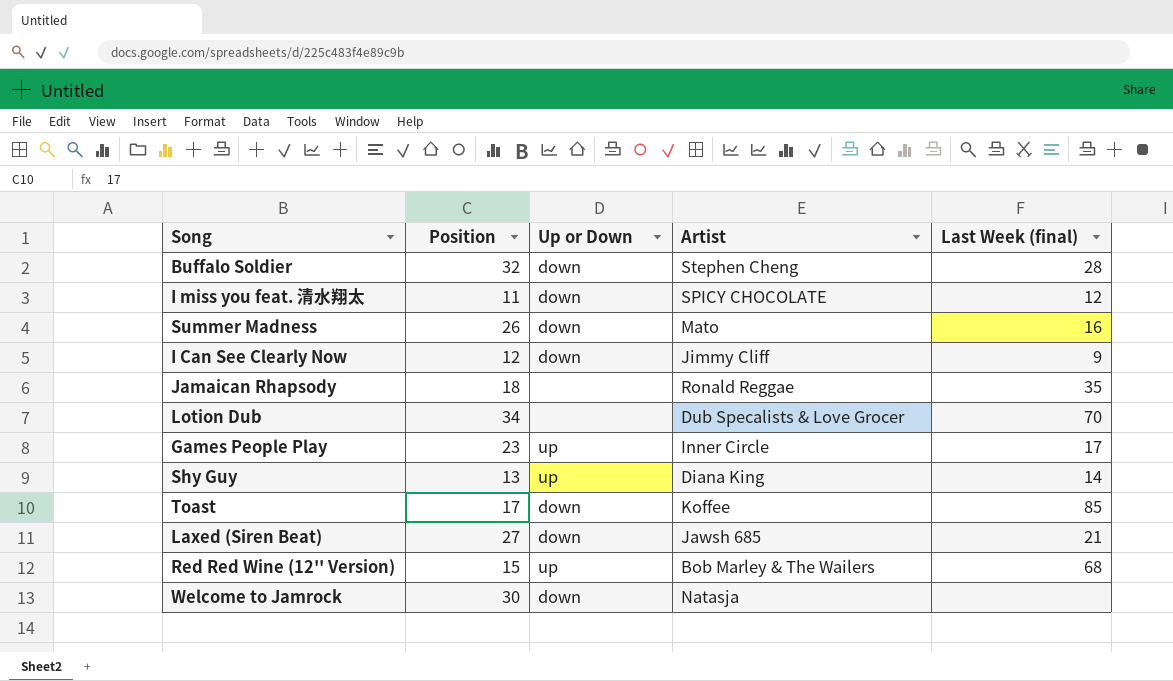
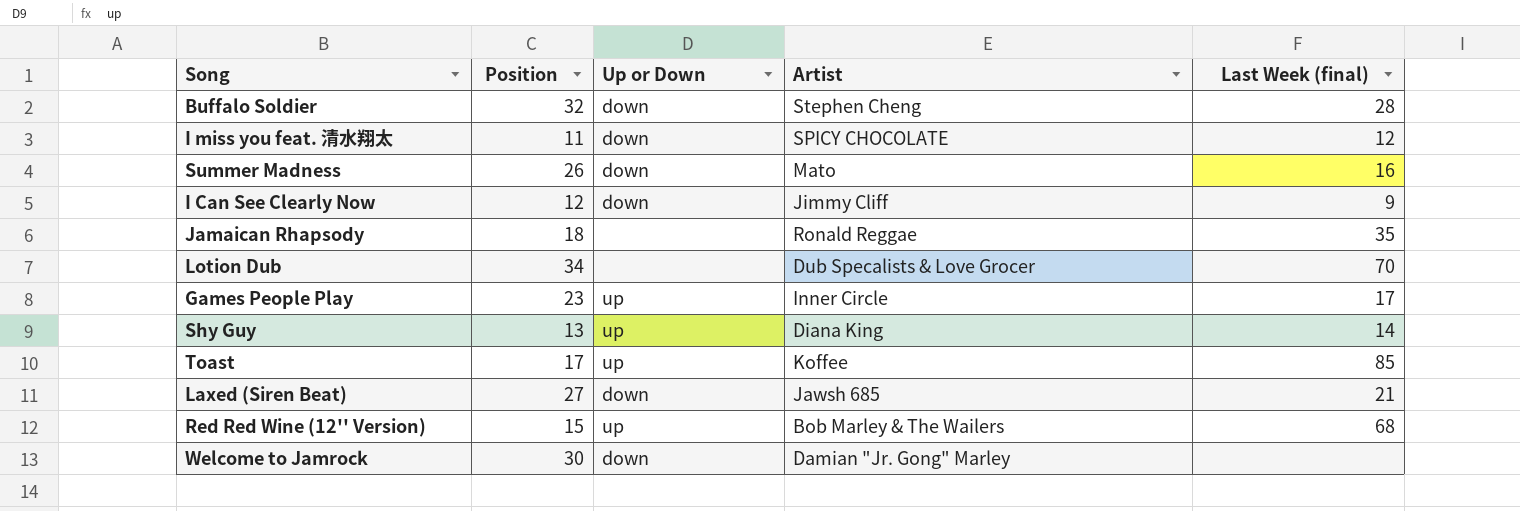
Toast | Up or Down: down -> up
Welcome to Jamrock | Artist: Natasja -> Damian "Jr. Gong" Marley

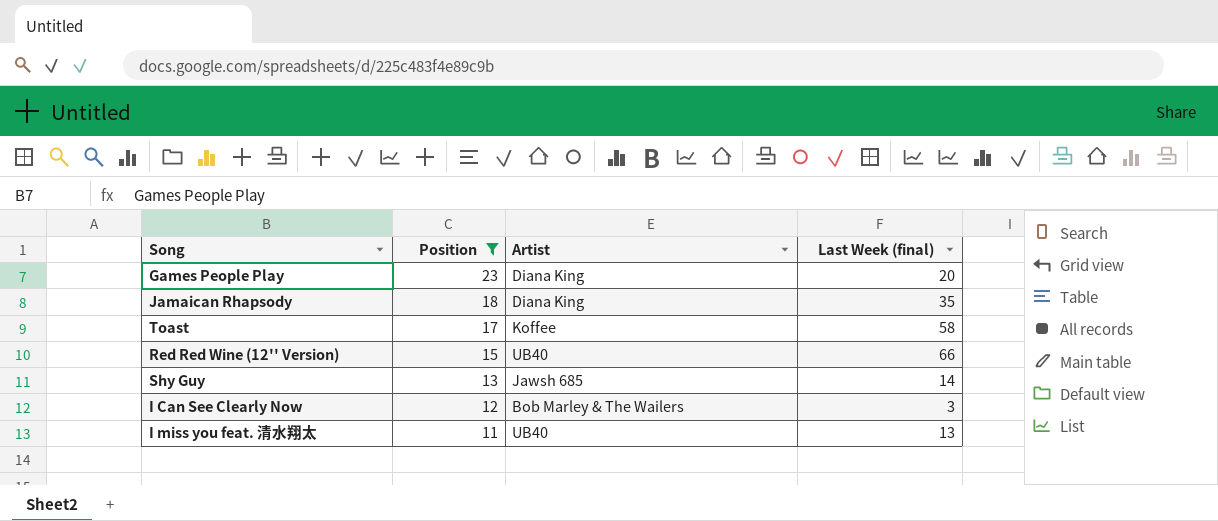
filter: none -> Position <= 23
row order: none -> Position descending
column Up or Down | position: 3 -> none
Games People Play | Artist: Inner Circle -> Diana King
Games People Play | Last Week (final): 17 -> 20
Jamaican Rhapsody | Artist: Ronald Reggae -> Diana King
Toast | Last Week (final): 85 -> 58
Red Red Wine (12'' Version) | Artist: Bob Marley & The Wailers -> UB40
Red Red Wine (12'' Version) | Last Week (final): 68 -> 66
Shy Guy | Artist: Diana King -> Jawsh 685
I Can See Clearly Now | Artist: Jimmy Cliff -> Bob Marley & The Wailers
I Can See Clearly Now | Last Week (final): 9 -> 3
I miss you feat. 清水翔太 | Artist: SPICY CHOCOLATE -> UB40
I miss you feat. 清水翔太 | Last Week (final): 12 -> 13

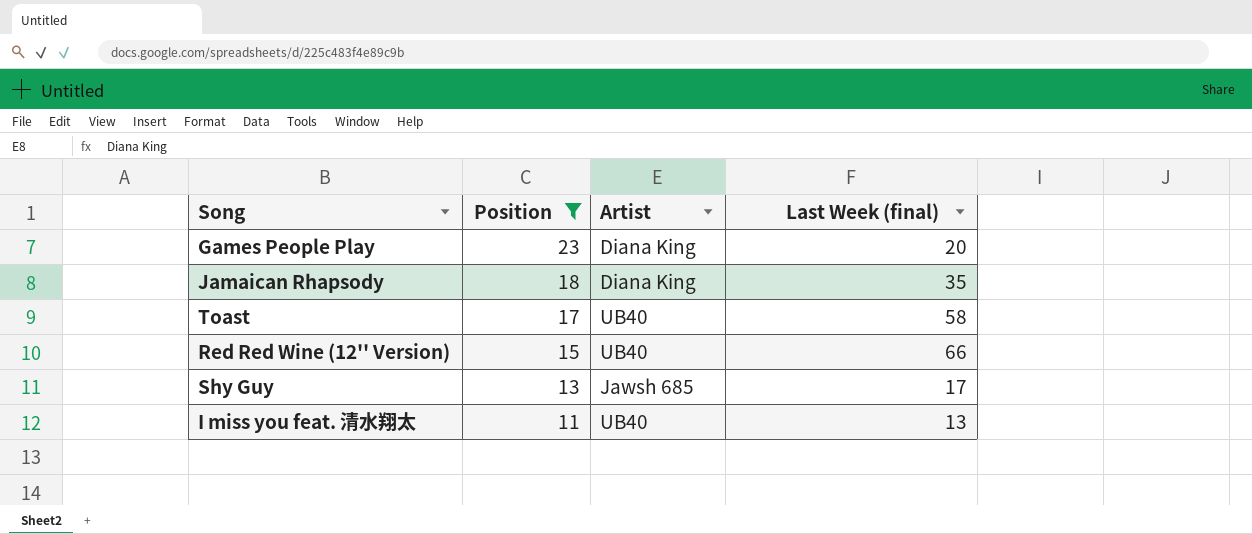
row I Can See Clearly Now: 12 | Bob Marley & The Wailers | 3 -> none
Toast | Artist: Koffee -> UB40
Shy Guy | Last Week (final): 14 -> 17

